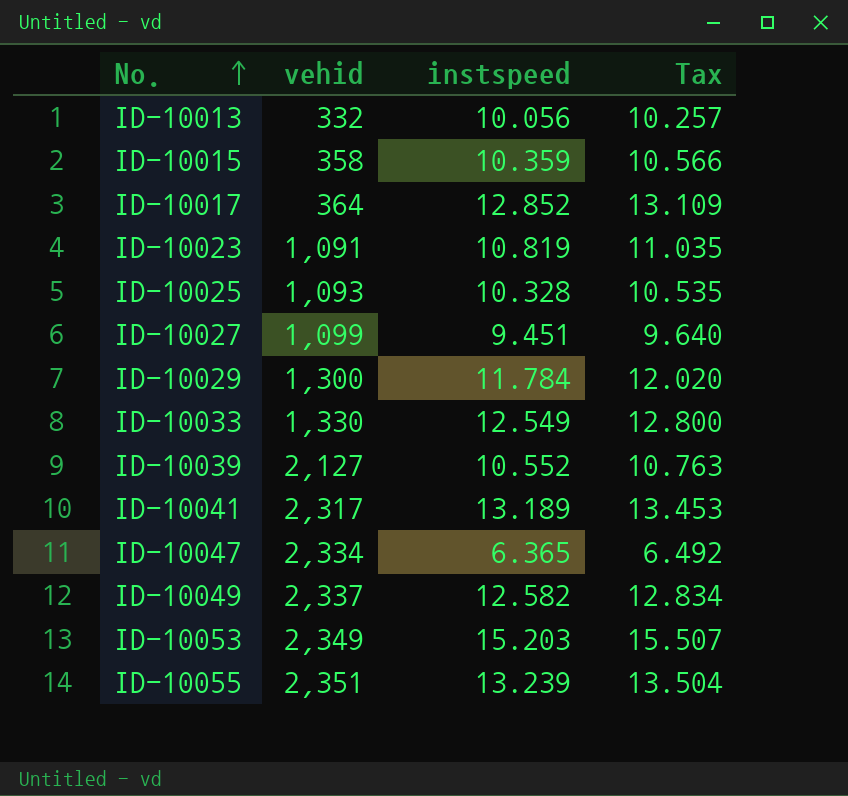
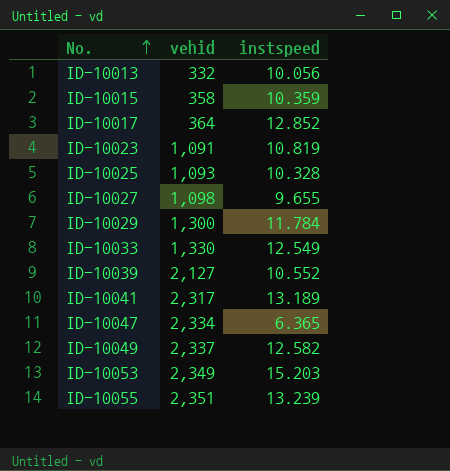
column Tax | formula: [instspeed] * 1.02 -> none
ID-10027 | vehid: 1,099 -> 1,098
ID-10027 | instspeed: 9.451 -> 9.655

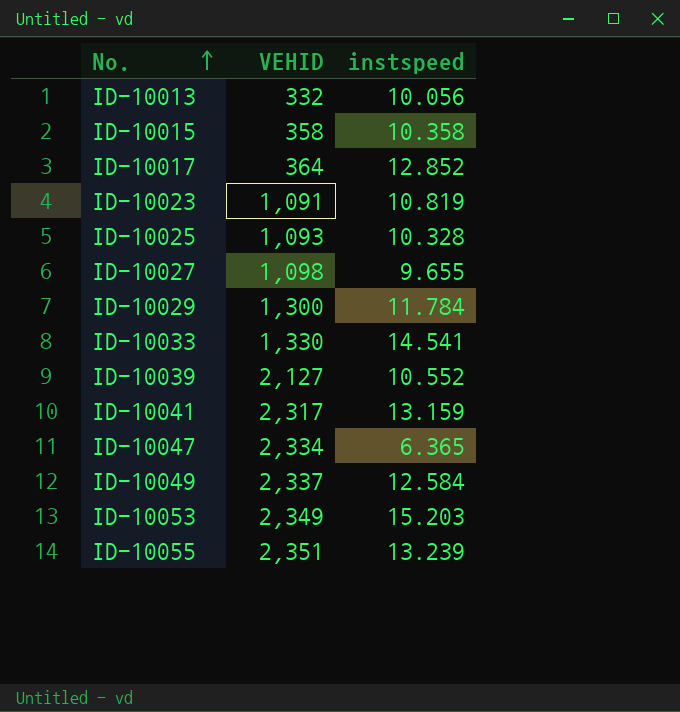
column name: vehid -> VEHID
ID-10015 | instspeed: 10.359 -> 10.358
ID-10033 | instspeed: 12.549 -> 14.541
ID-10041 | instspeed: 13.189 -> 13.159
ID-10049 | instspeed: 12.582 -> 12.584

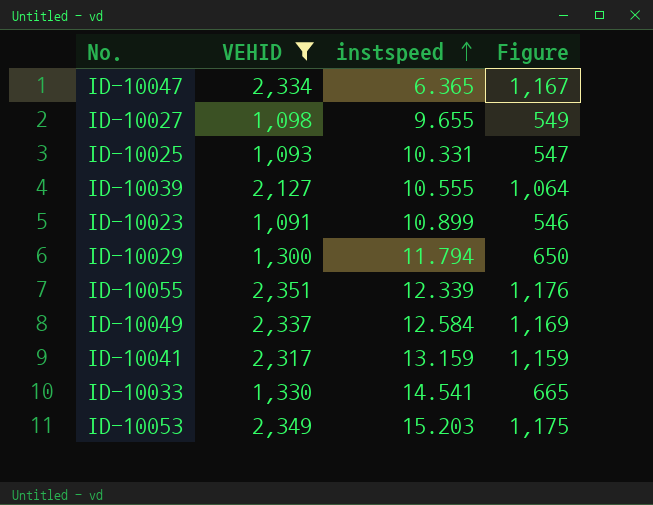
filter: none -> VEHID >= 1,091
row order: No. ascending -> instspeed ascending
column Figure | formula: none -> [VEHID] * 0.5
ID-10025 | instspeed: 10.328 -> 10.331
ID-10039 | instspeed: 10.552 -> 10.555
ID-10023 | instspeed: 10.819 -> 10.899
ID-10029 | instspeed: 11.784 -> 11.794
ID-10055 | instspeed: 13.239 -> 12.339

